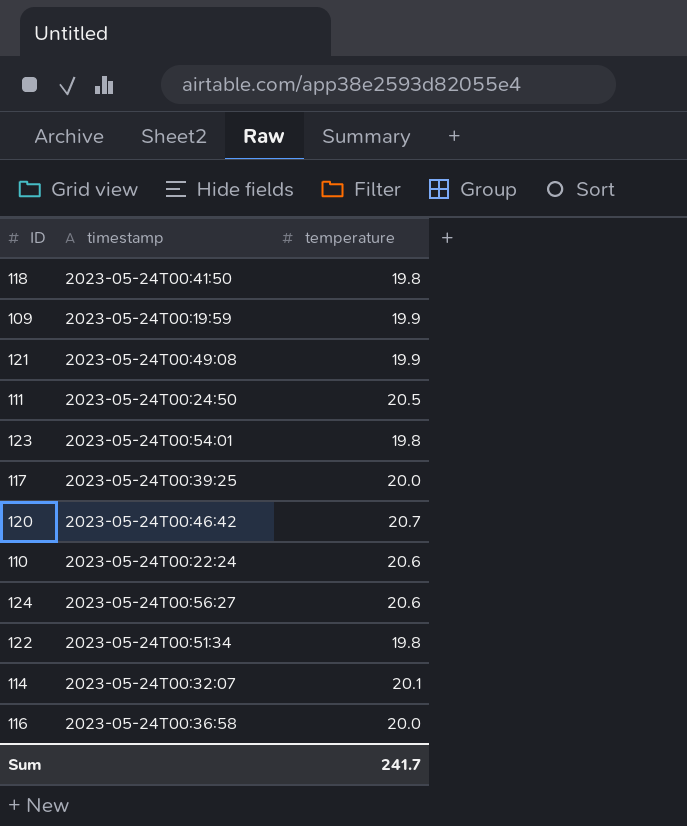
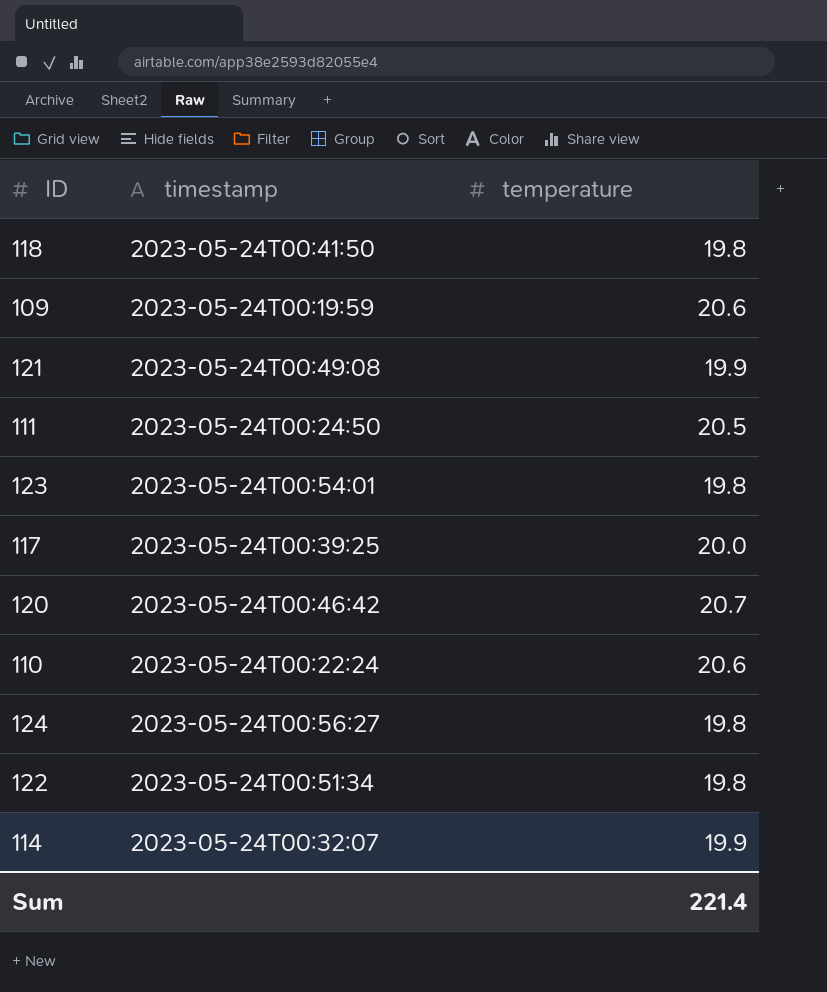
row 116: 2023-05-24T00:36:58 | 20.0 -> none
109 | temperature: 19.9 -> 20.6
124 | temperature: 20.6 -> 19.8
114 | temperature: 20.1 -> 19.9
Sum | temperature: 241.7 -> 221.4

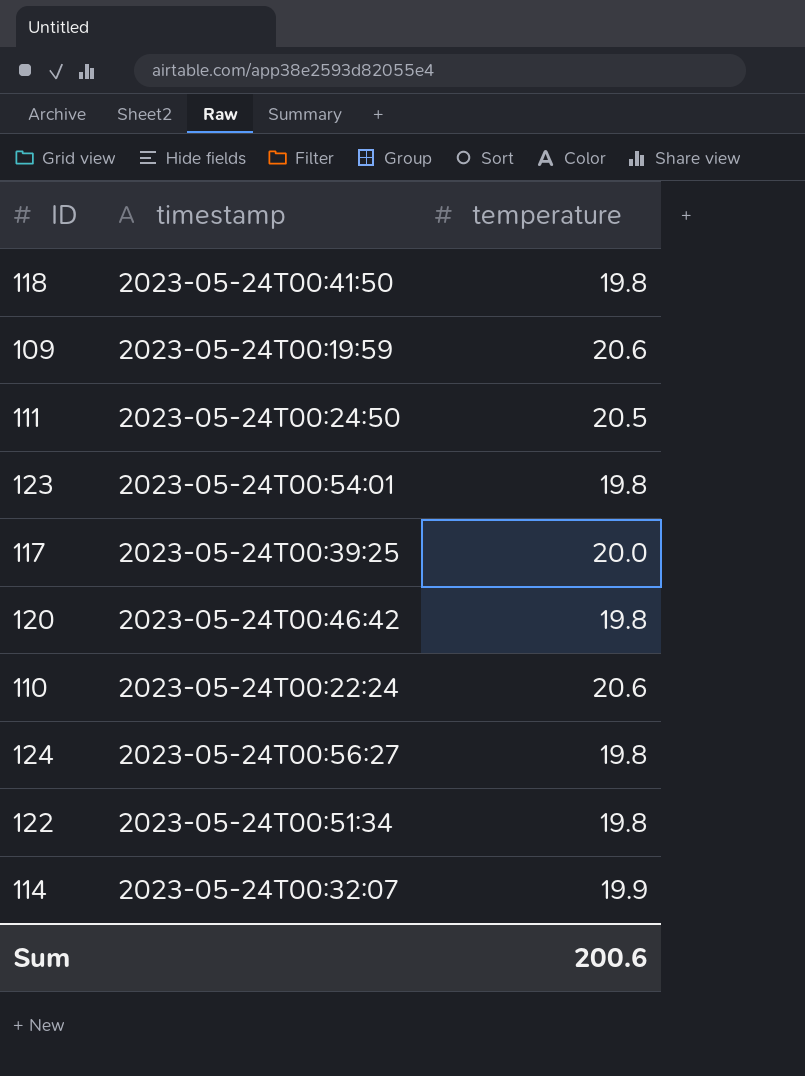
row 121: 2023-05-24T00:49:08 | 19.9 -> none
120 | temperature: 20.7 -> 19.8
Sum | temperature: 221.4 -> 200.6

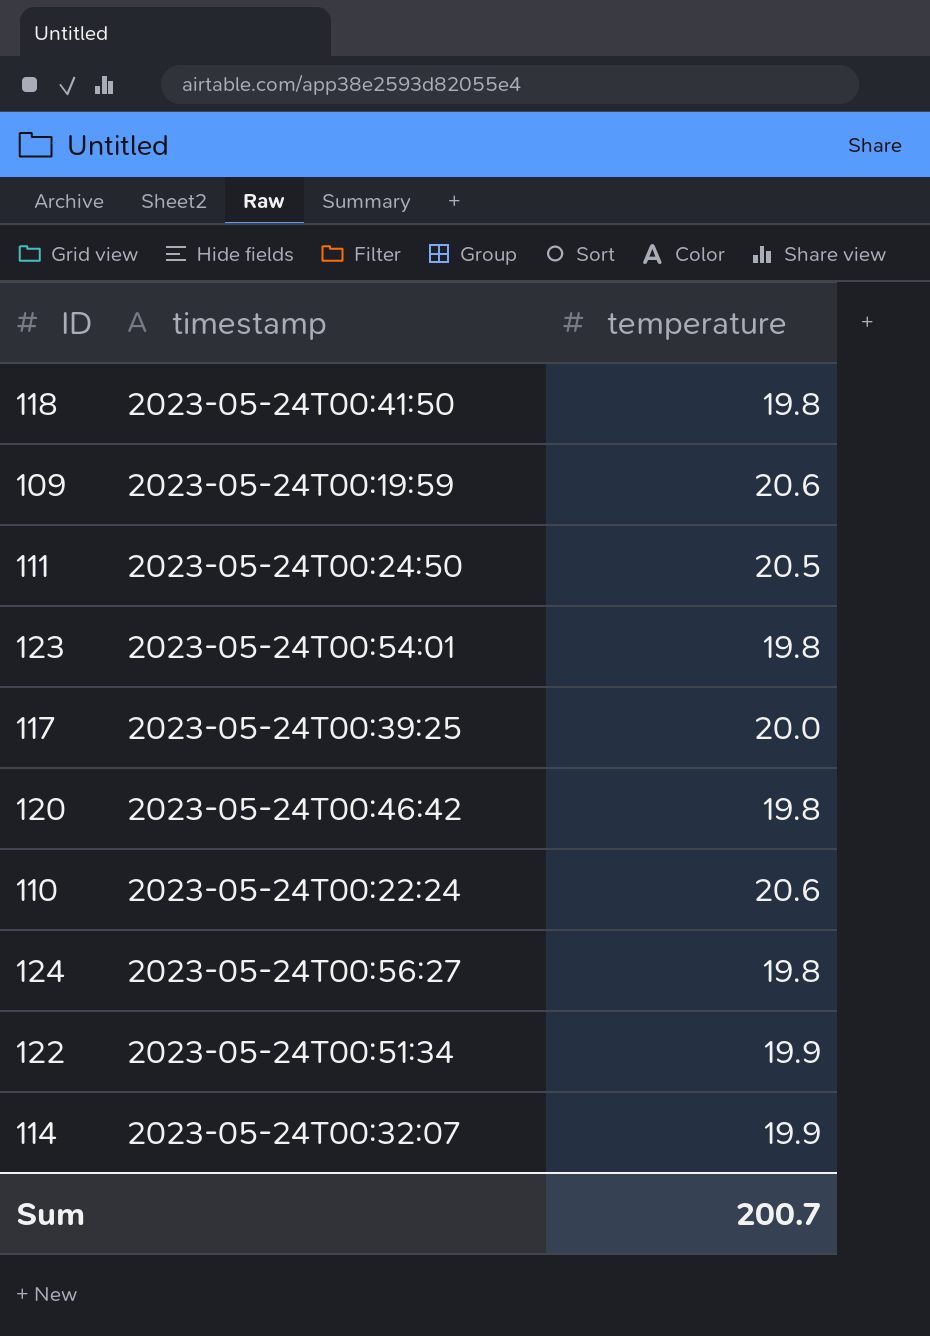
122 | temperature: 19.8 -> 19.9
Sum | temperature: 200.6 -> 200.7

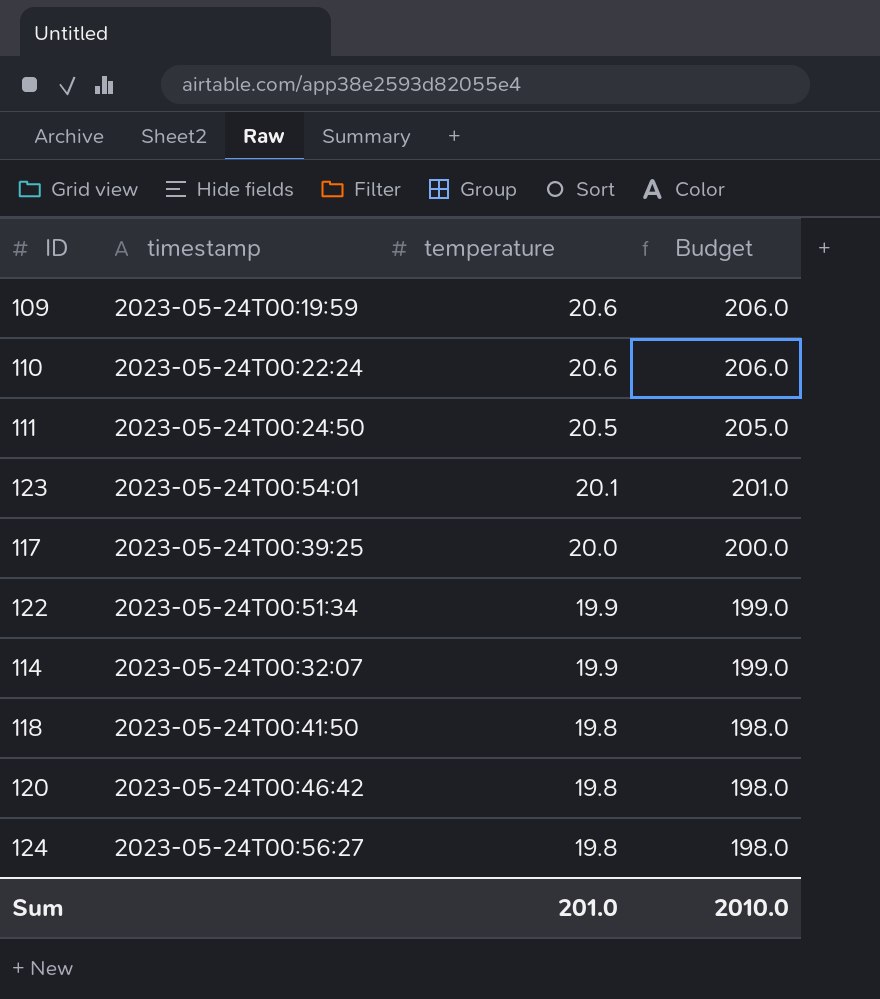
row order: none -> temperature descending
column Budget | formula: none -> [temperature] * 10
123 | temperature: 19.8 -> 20.1
Sum | temperature: 200.7 -> 201.0

